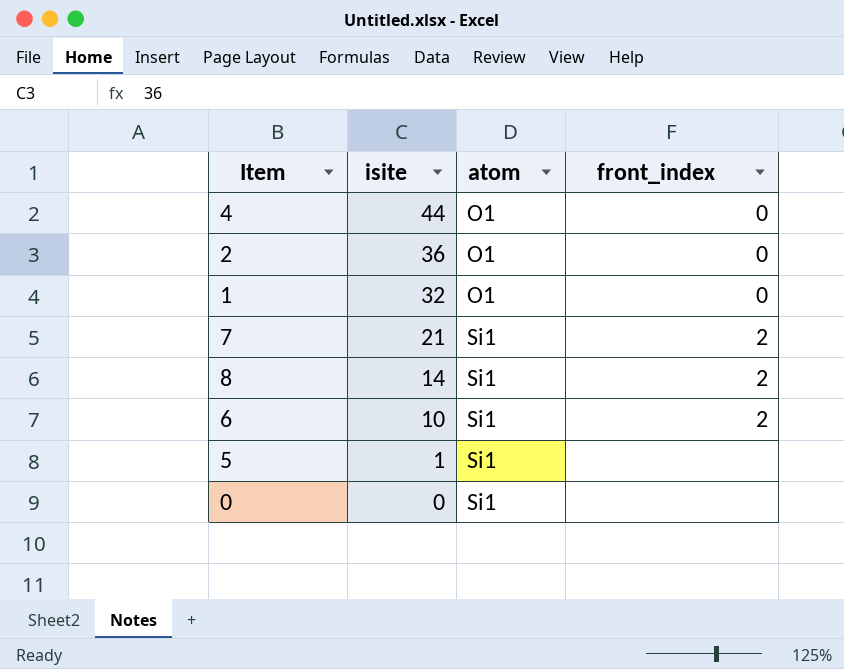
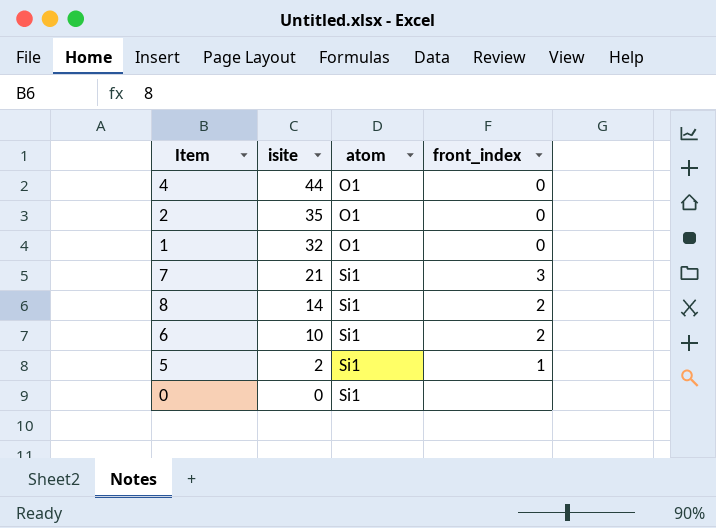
2 | isite: 36 -> 35
7 | front_index: 2 -> 3
5 | isite: 1 -> 2
5 | front_index: none -> 1

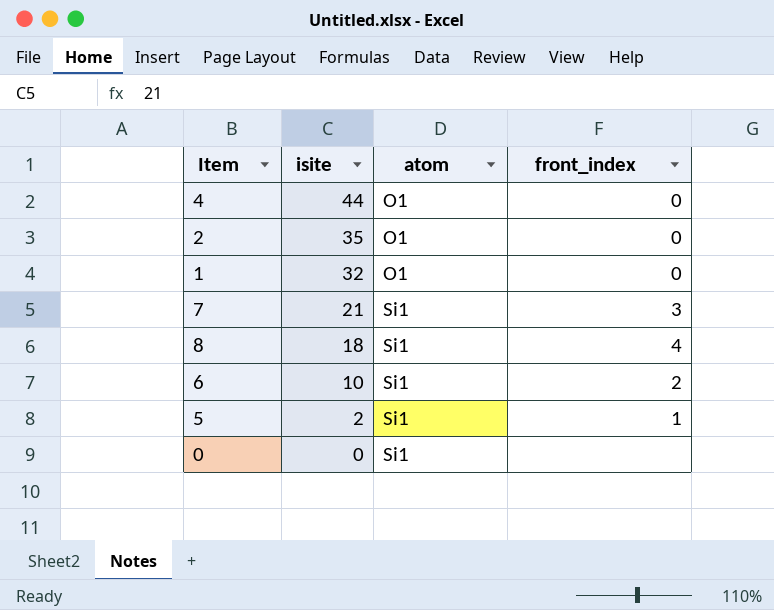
8 | isite: 14 -> 18
8 | front_index: 2 -> 4

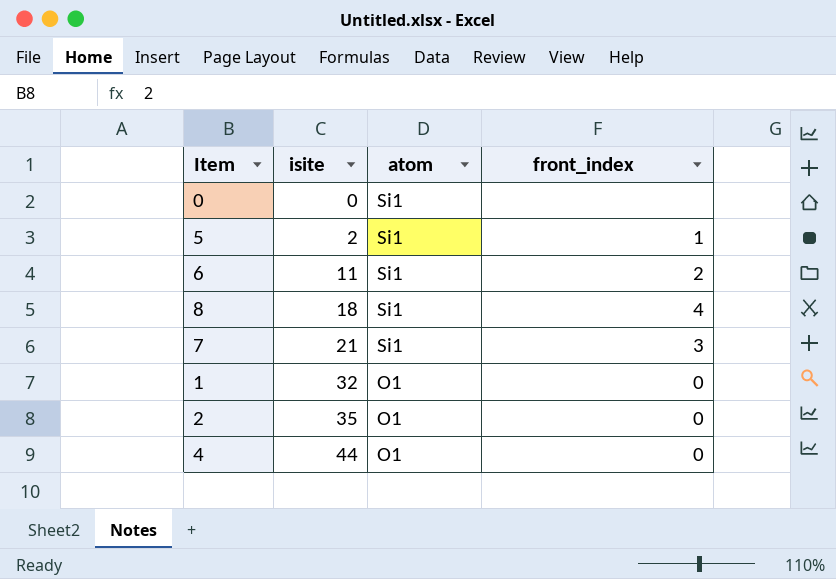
row order: isite descending -> isite ascending
6 | isite: 10 -> 11

